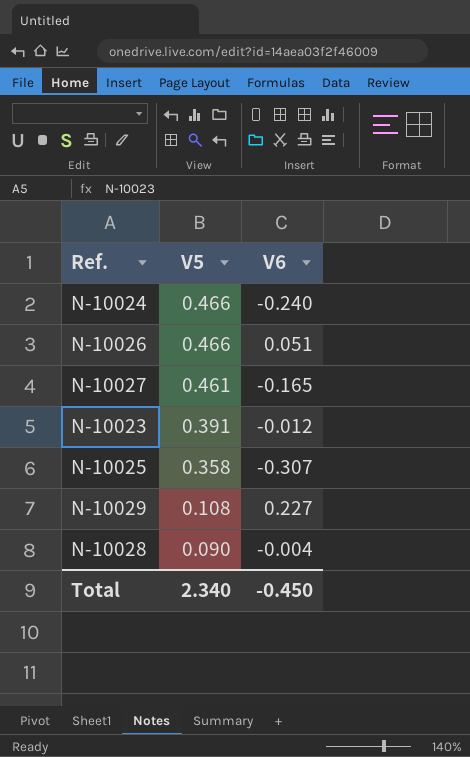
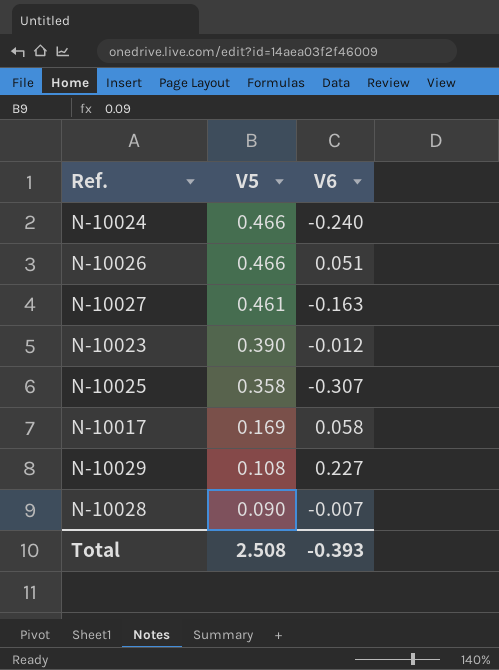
N-10027 | V6: -0.165 -> -0.163
N-10023 | V5: 0.391 -> 0.390
row N-10017: none -> 0.169 | 0.058
N-10028 | V6: -0.004 -> -0.007
Total | V5: 2.340 -> 2.508
Total | V6: -0.450 -> -0.393

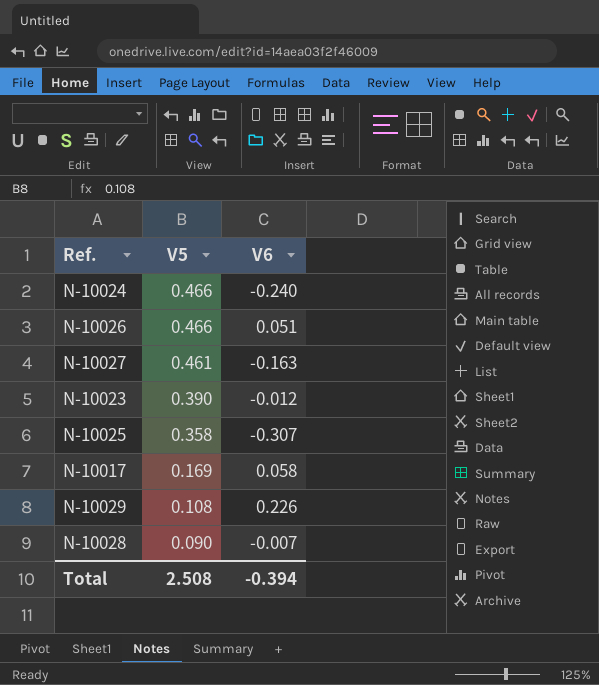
N-10029 | V6: 0.227 -> 0.226
Total | V6: -0.393 -> -0.394

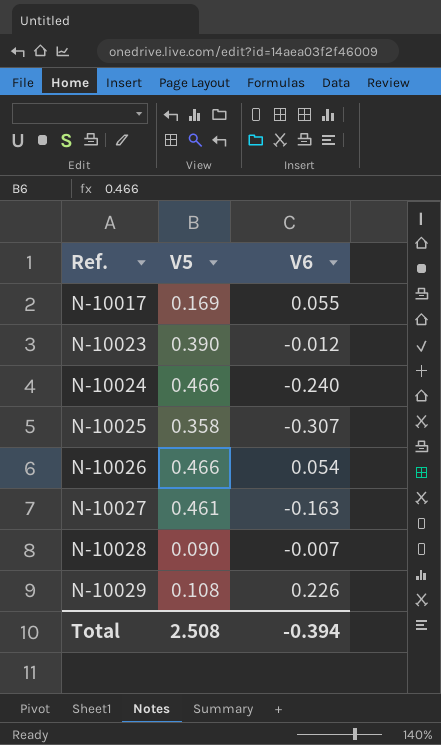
row order: V5 descending -> Ref. ascending
N-10017 | V6: 0.058 -> 0.055
N-10026 | V6: 0.051 -> 0.054

